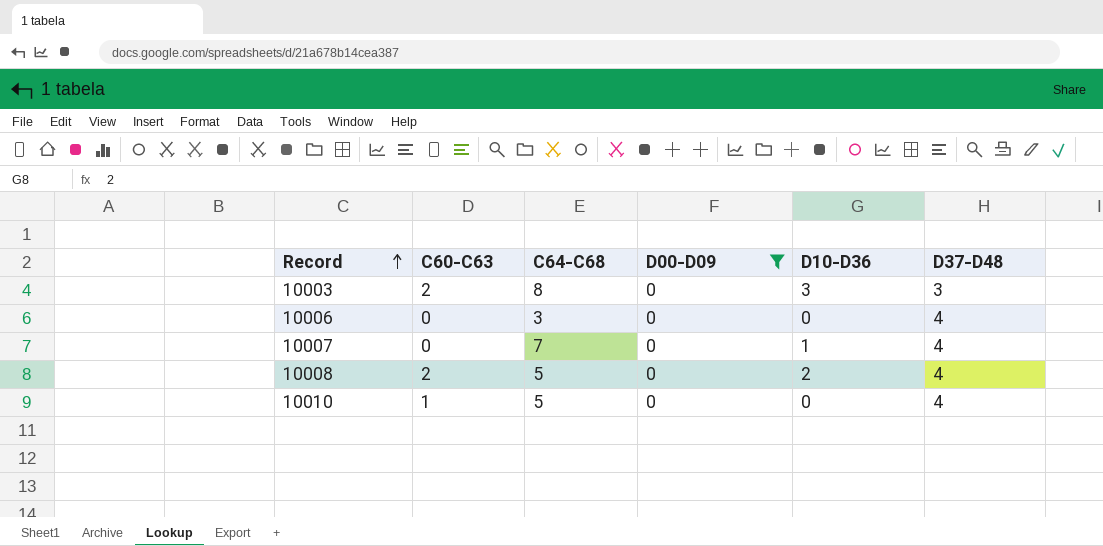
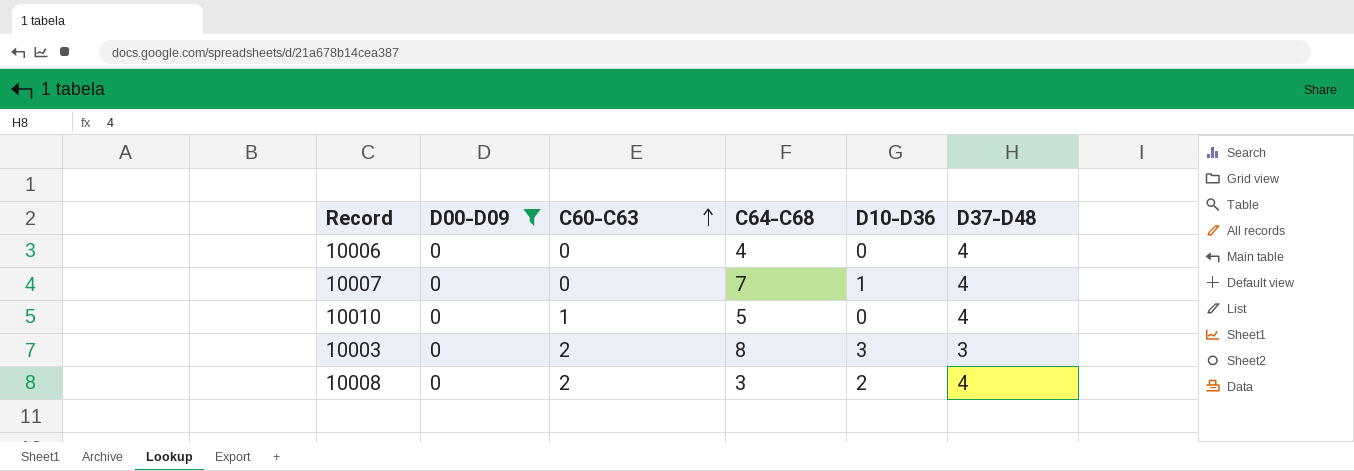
row order: Record ascending -> C60-C63 ascending
column D00-D09 | position: 4 -> 2
10006 | C64-C68: 3 -> 4
10008 | C64-C68: 5 -> 3

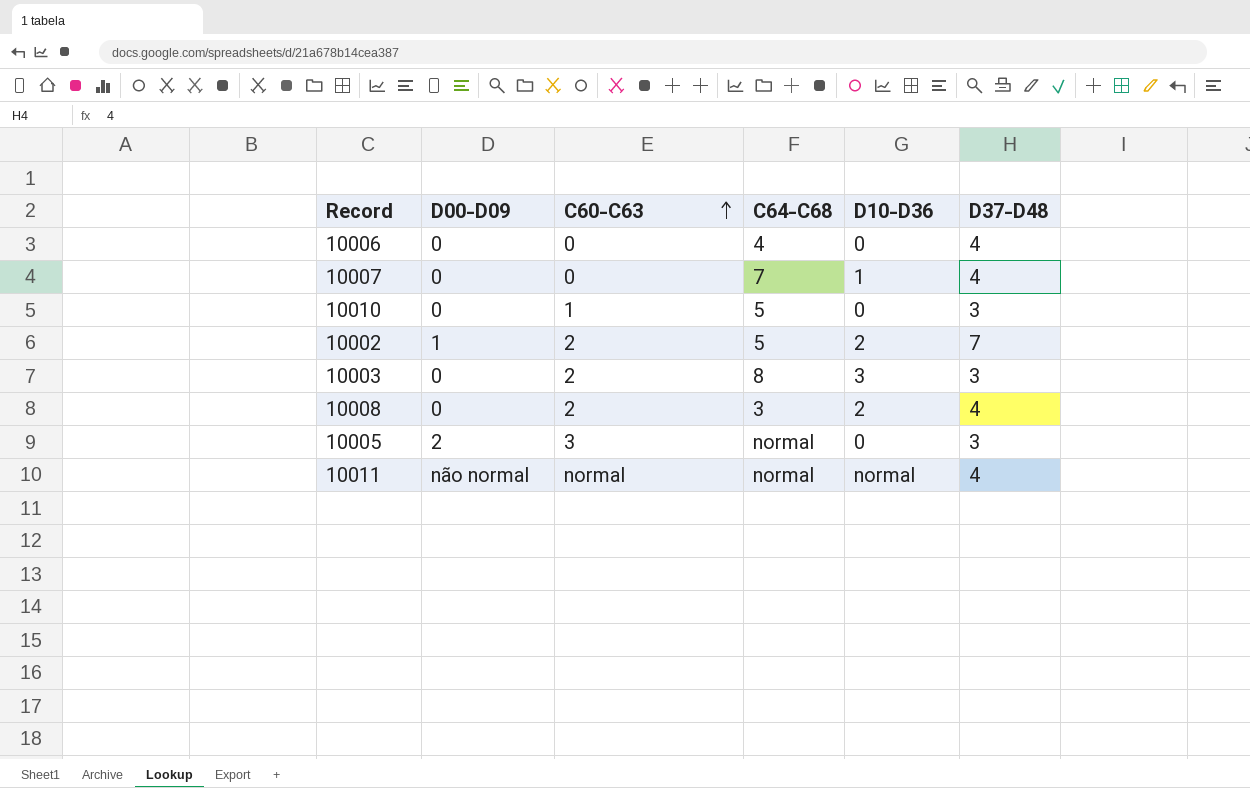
filter: D00-D09 = 0 -> none
10010 | D37-D48: 4 -> 3

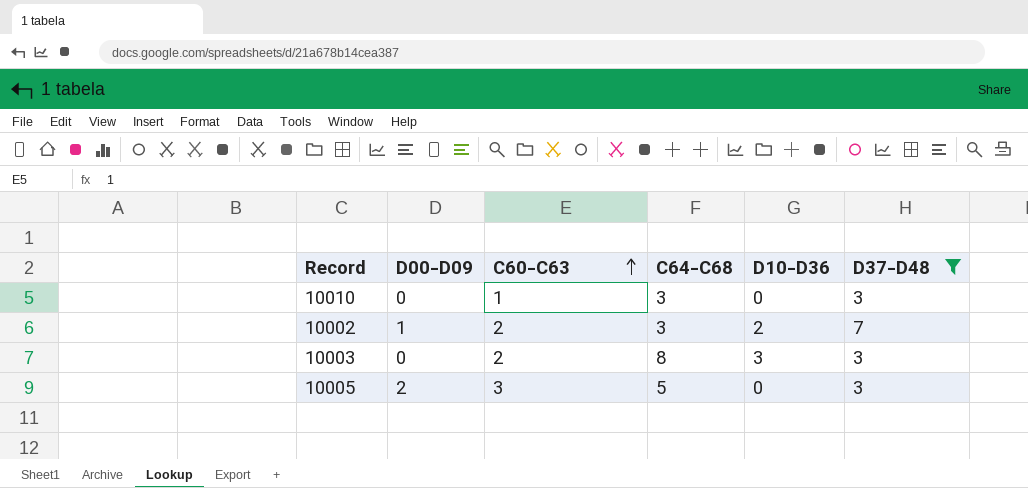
filter: none -> D37-D48 != 4
10010 | C64-C68: 5 -> 3
10002 | C64-C68: 5 -> 3
10005 | C64-C68: normal -> 5

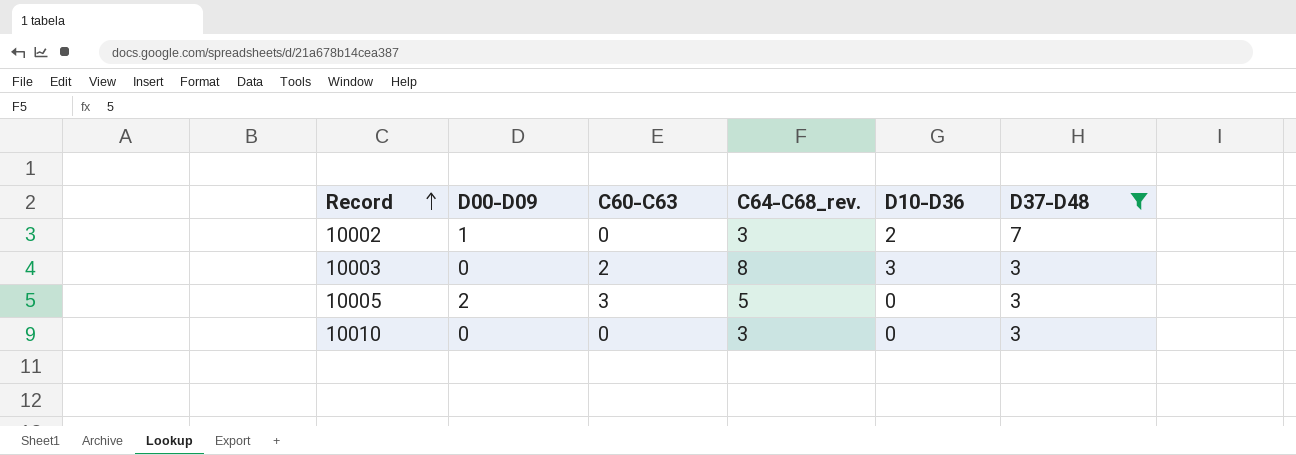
row order: C60-C63 ascending -> Record ascending
column name: C64-C68 -> C64-C68_rev.
10002 | C60-C63: 2 -> 0
10010 | C60-C63: 1 -> 0

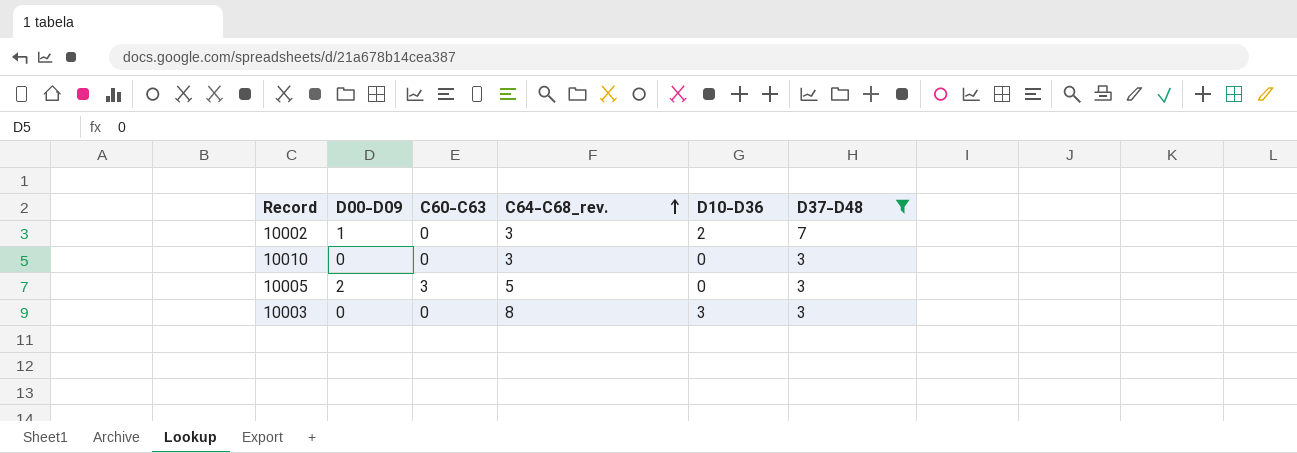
row order: Record ascending -> C64-C68_rev. ascending
10003 | C60-C63: 2 -> 0

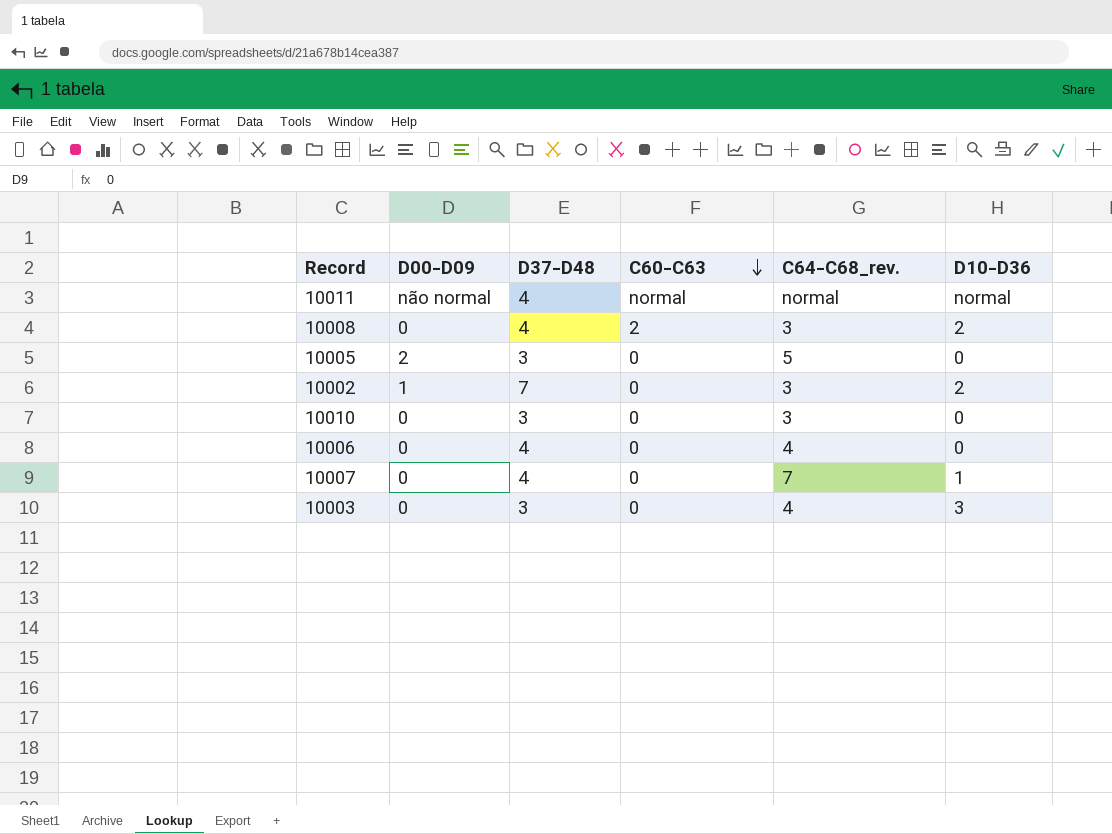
filter: D37-D48 != 4 -> none
row order: C64-C68_rev. ascending -> C60-C63 descending
column D37-D48 | position: 6 -> 3
10005 | C60-C63: 3 -> 0
10003 | C64-C68_rev.: 8 -> 4

